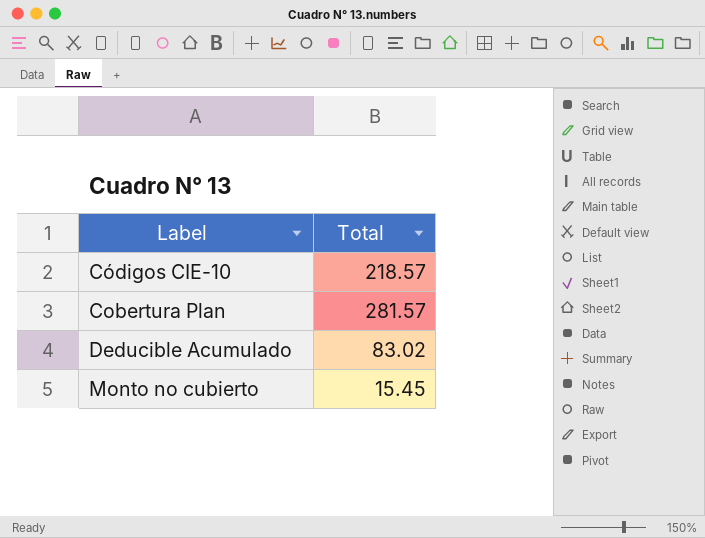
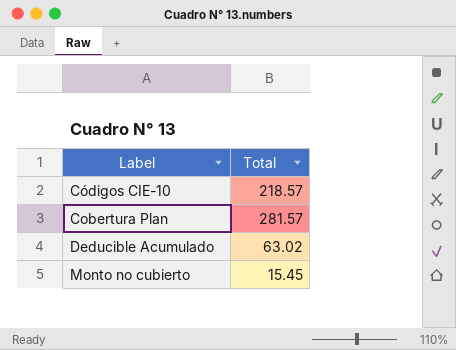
Deducible Acumulado | Total: 83.02 -> 63.02

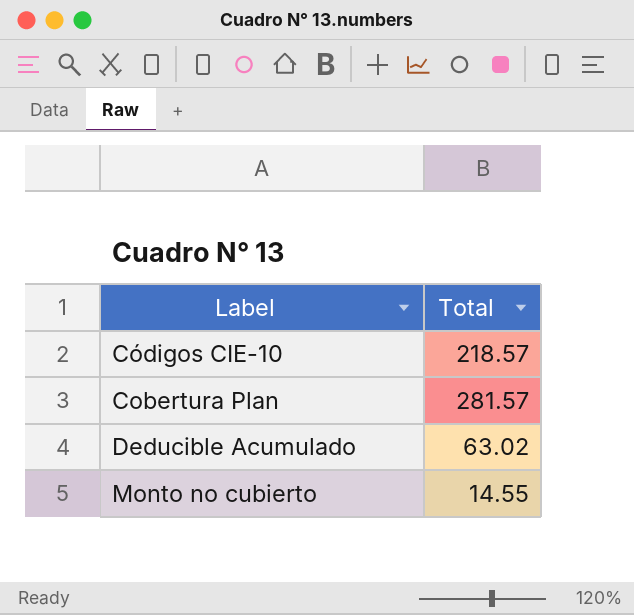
Monto no cubierto | Total: 15.45 -> 14.55

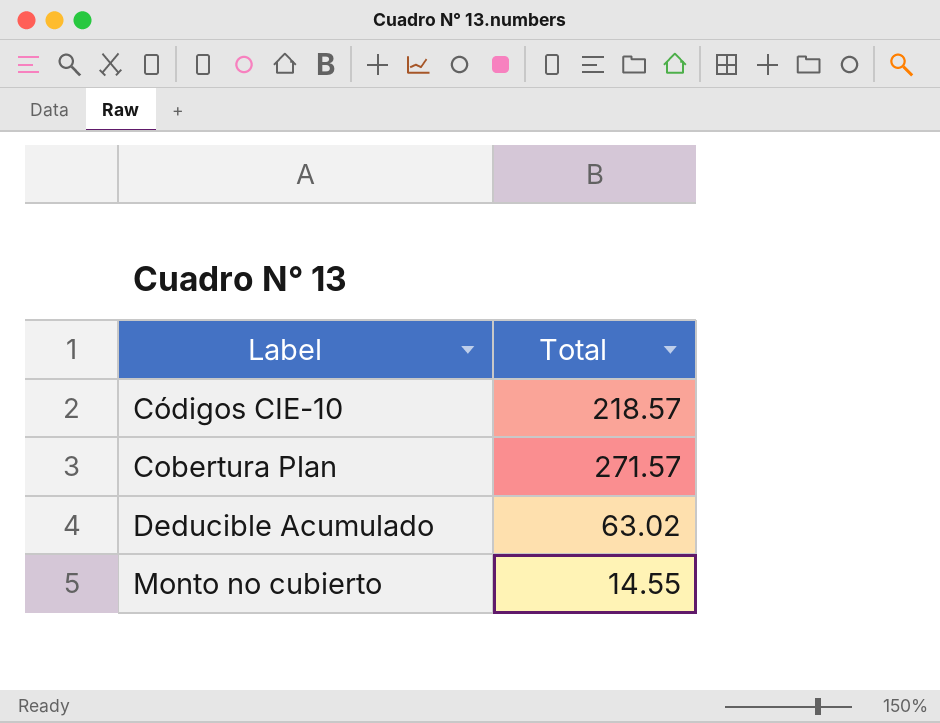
Cobertura Plan | Total: 281.57 -> 271.57

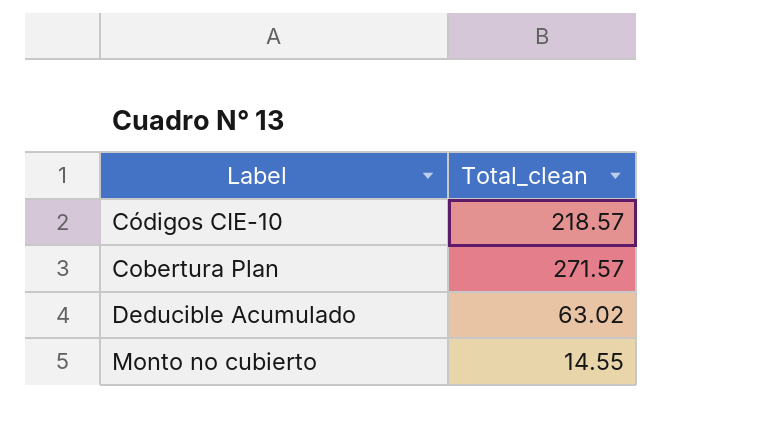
column name: Total -> Total_clean

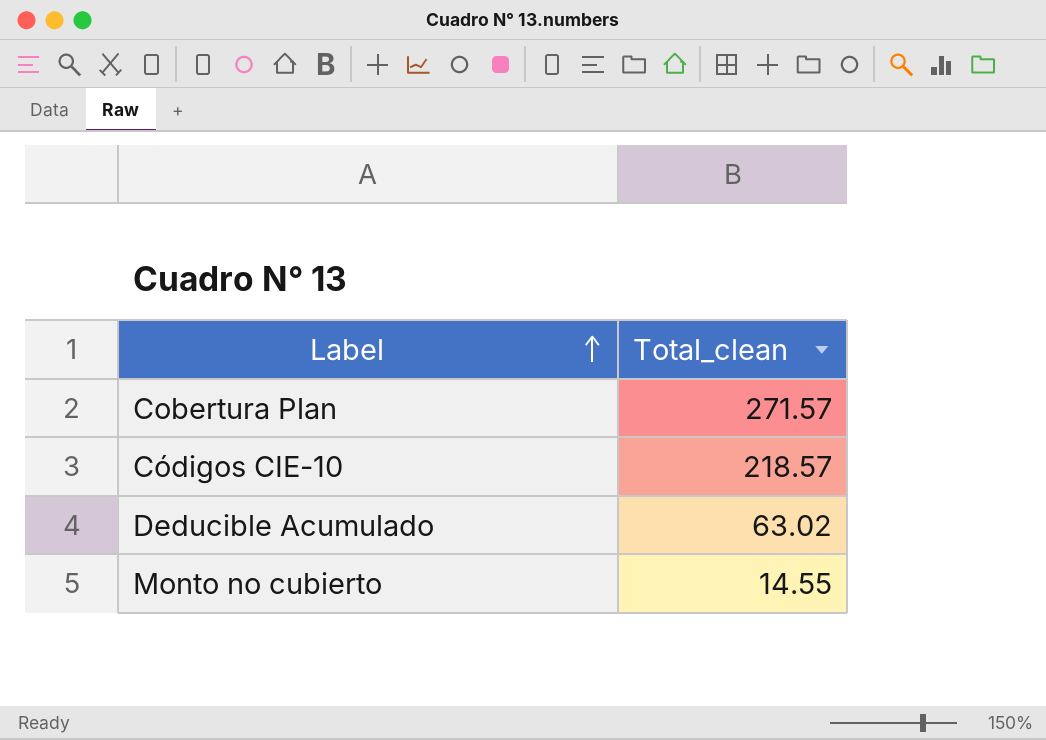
row order: none -> Label ascending

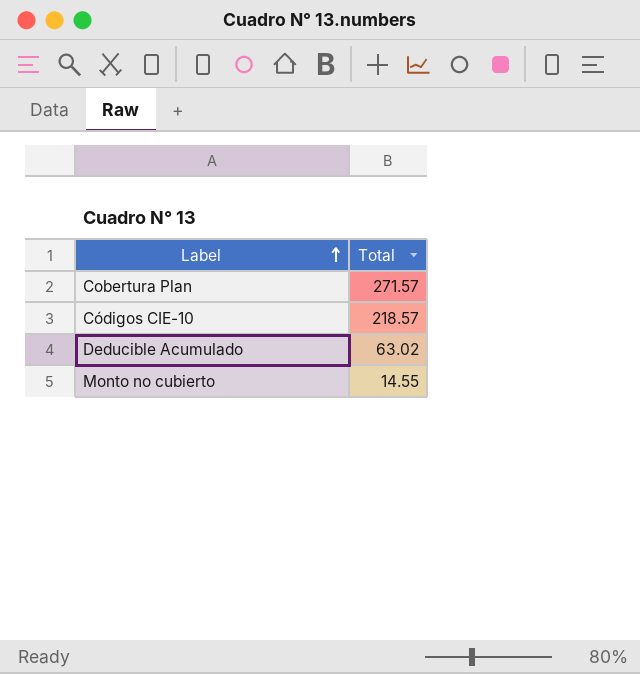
column name: Total_clean -> Total

